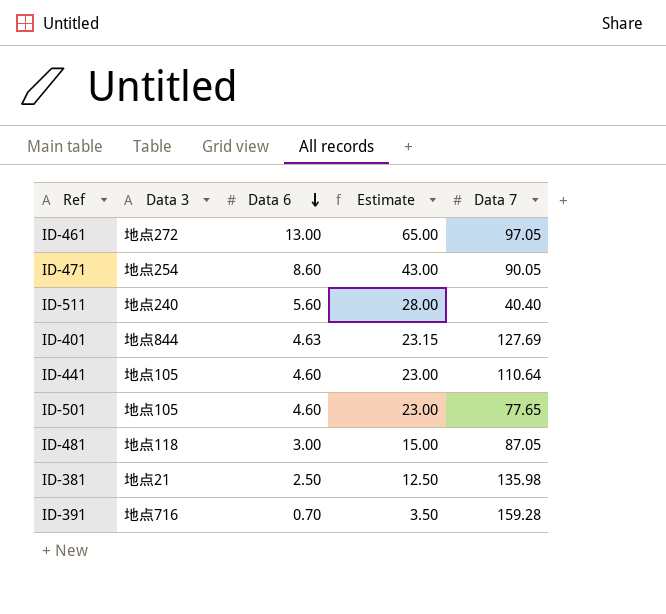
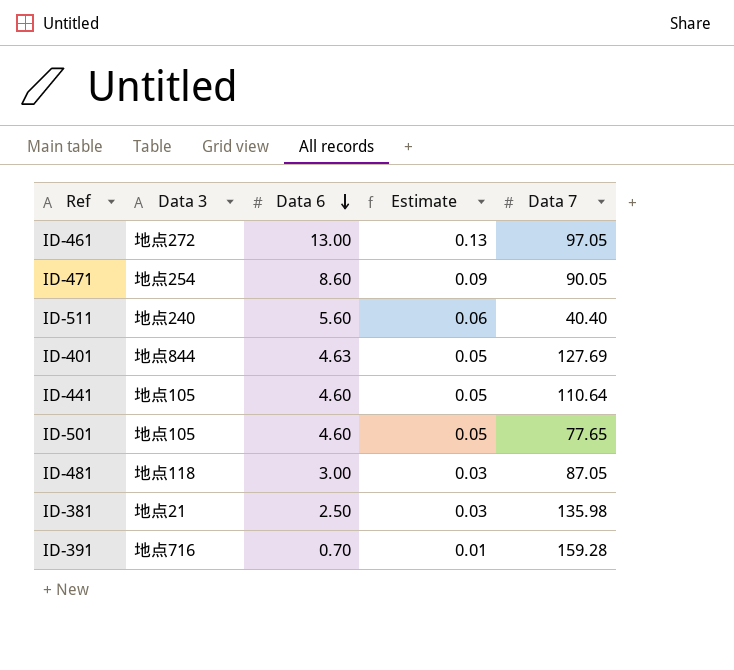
column Estimate | formula: [Data 6] * 5 -> [Data 6] * 0.01

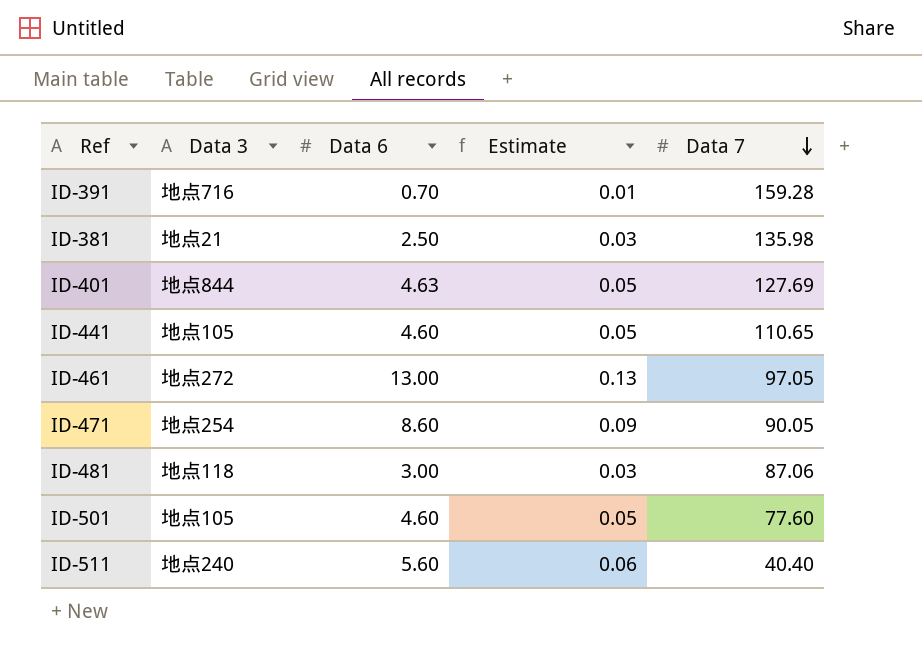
row order: Data 6 descending -> Data 7 descending
ID-441 | Data 7: 110.64 -> 110.65
ID-481 | Data 7: 87.05 -> 87.06
ID-501 | Data 7: 77.65 -> 77.60

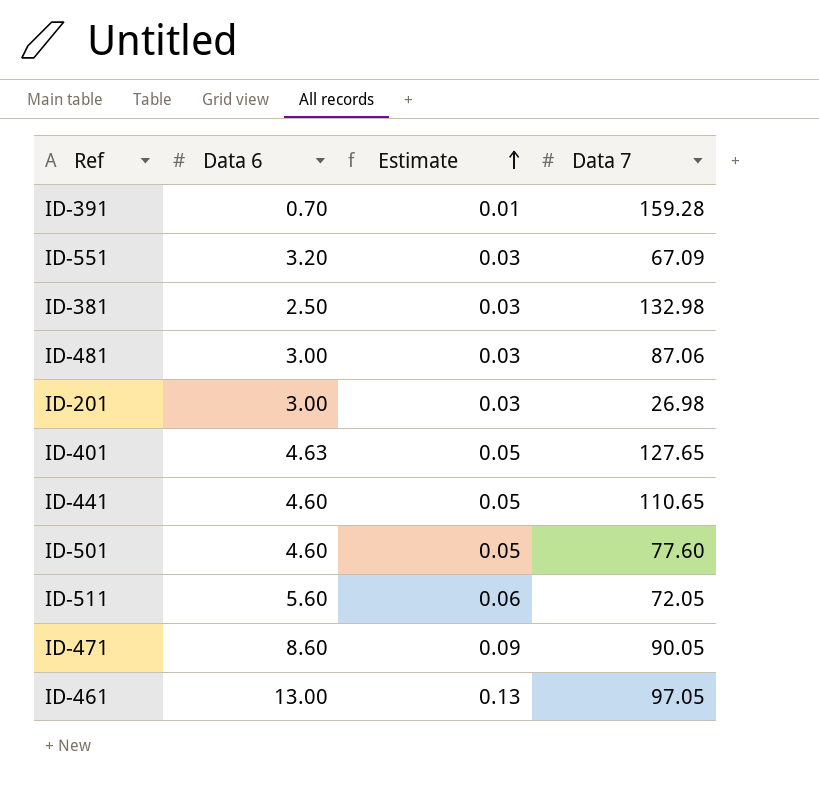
row order: Data 7 descending -> Estimate ascending
column Data 3 | position: 2 -> none
row ID-551: none -> 3.20 | 0.03 | 67.09
ID-381 | Data 7: 135.98 -> 132.98
row ID-201: none -> 3.00 | 0.03 | 26.98
ID-401 | Data 7: 127.69 -> 127.65
ID-511 | Data 7: 40.40 -> 72.05

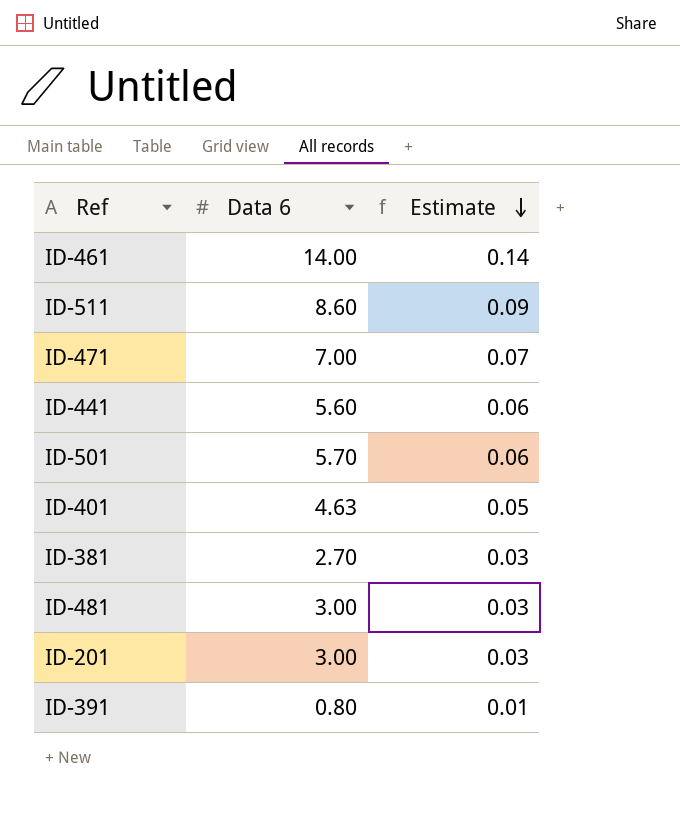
row order: Estimate ascending -> Estimate descending
column Data 7 | position: 4 -> none
row ID-551: 3.20 | 0.03 | 67.09 -> none
ID-461 | Data 6: 13.00 -> 14.00
ID-461 | Estimate: 0.13 -> 0.14
ID-511 | Data 6: 5.60 -> 8.60
ID-511 | Estimate: 0.06 -> 0.09
ID-471 | Data 6: 8.60 -> 7.00
ID-471 | Estimate: 0.09 -> 0.07
ID-441 | Data 6: 4.60 -> 5.60
ID-441 | Estimate: 0.05 -> 0.06
ID-501 | Data 6: 4.60 -> 5.70
ID-501 | Estimate: 0.05 -> 0.06
ID-381 | Data 6: 2.50 -> 2.70
ID-391 | Data 6: 0.70 -> 0.80

